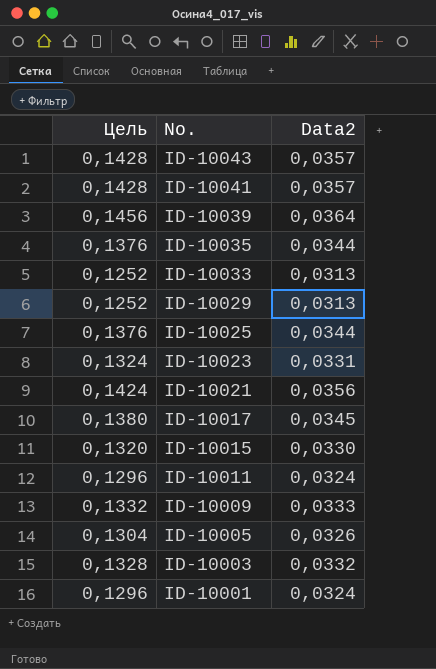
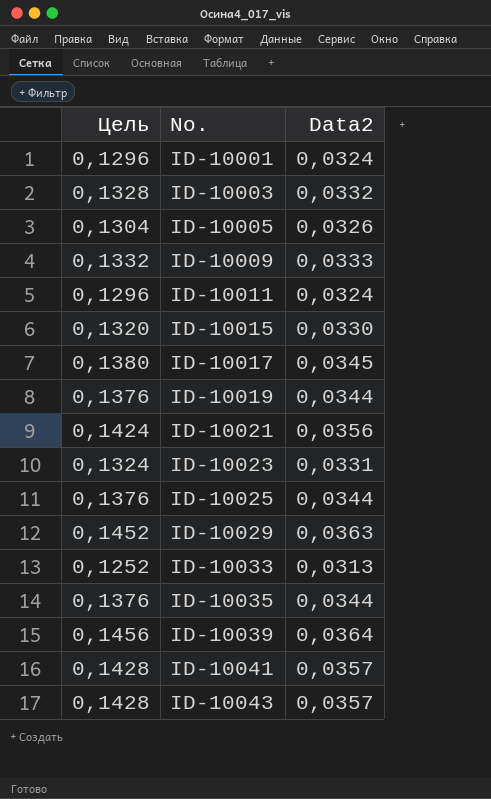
row order: No. descending -> No. ascending
row ID-10019: none -> 0,1376 | 0,0344
ID-10029 | Цель: 0,1252 -> 0,1452
ID-10029 | Data2: 0,0313 -> 0,0363

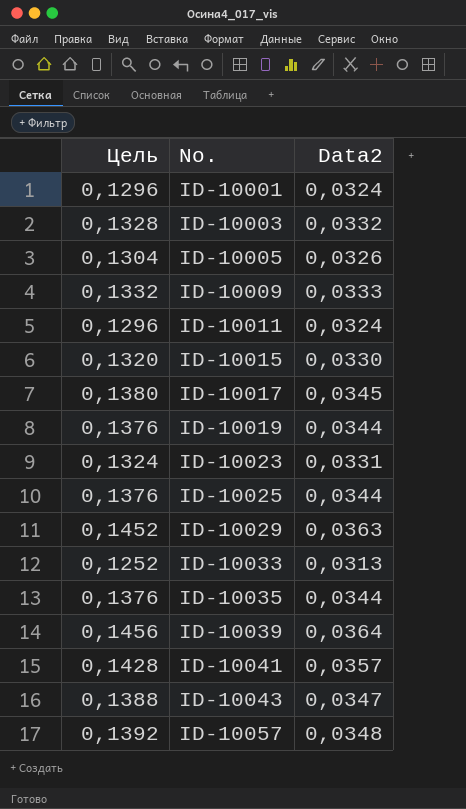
row ID-10021: 0,1424 | 0,0356 -> none
ID-10043 | Цель: 0,1428 -> 0,1388
ID-10043 | Data2: 0,0357 -> 0,0347
row ID-10057: none -> 0,1392 | 0,0348

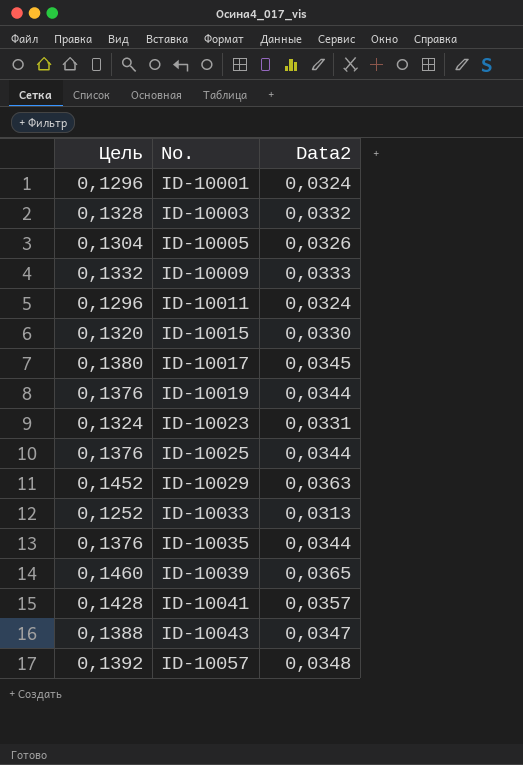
ID-10039 | Цель: 0,1456 -> 0,1460
ID-10039 | Data2: 0,0364 -> 0,0365

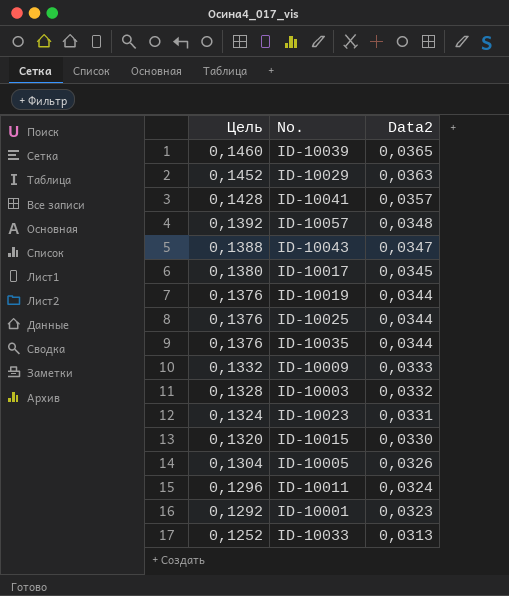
row order: No. ascending -> Цель descending
ID-10001 | Цель: 0,1296 -> 0,1292
ID-10001 | Data2: 0,0324 -> 0,0323

